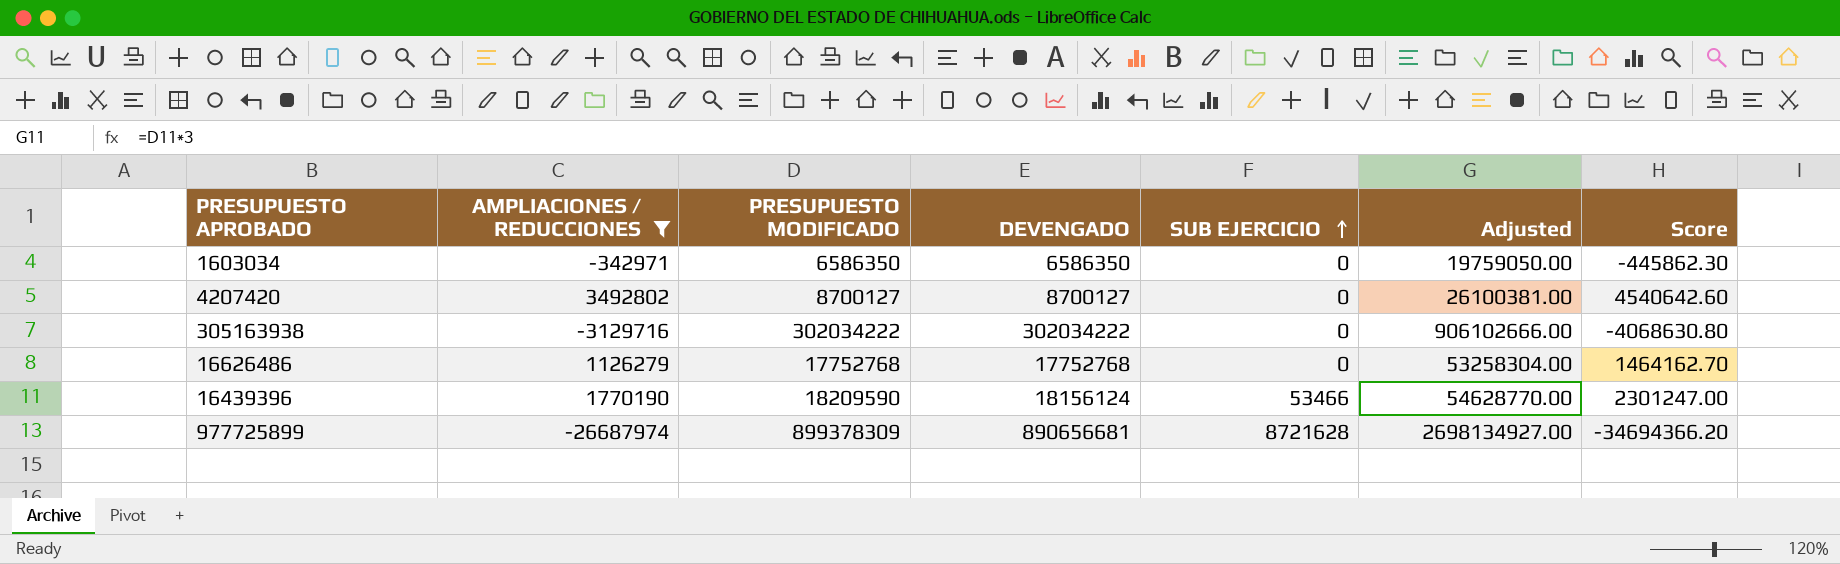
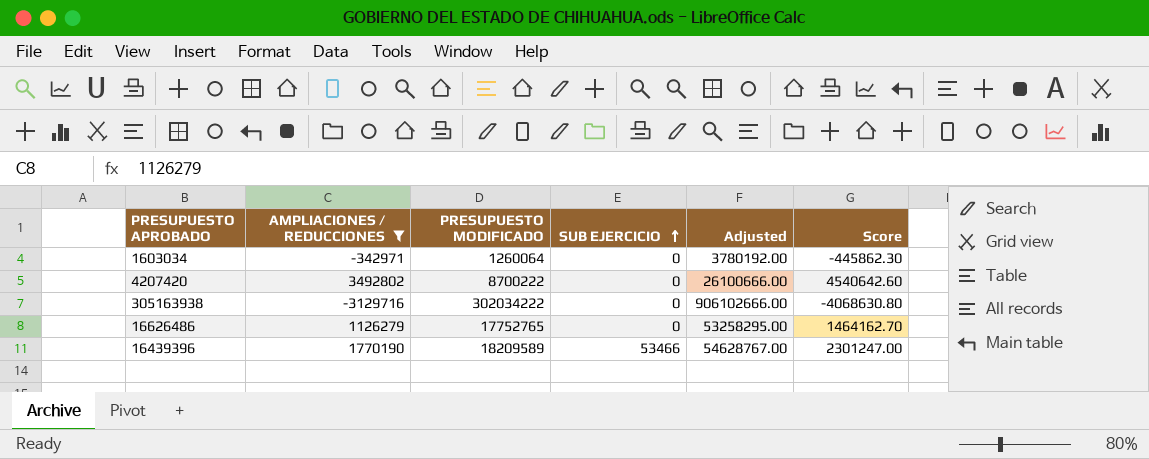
column DEVENGADO | formula: [PRESUPUESTO MODIFICADO] - [SUB EJERCICIO] -> none
row 977725899: -26687974 | 899378309 | 890656681 | 8721628 | 2698134927.00 | -34694366.20 -> none
1603034 | PRESUPUESTO MODIFICADO: 6586350 -> 1260064
1603034 | Adjusted: 19759050.00 -> 3780192.00
4207420 | PRESUPUESTO MODIFICADO: 8700127 -> 8700222
4207420 | Adjusted: 26100381.00 -> 26100666.00
16626486 | PRESUPUESTO MODIFICADO: 17752768 -> 17752765
16626486 | Adjusted: 53258304.00 -> 53258295.00
16439396 | PRESUPUESTO MODIFICADO: 18209590 -> 18209589
16439396 | Adjusted: 54628770.00 -> 54628767.00

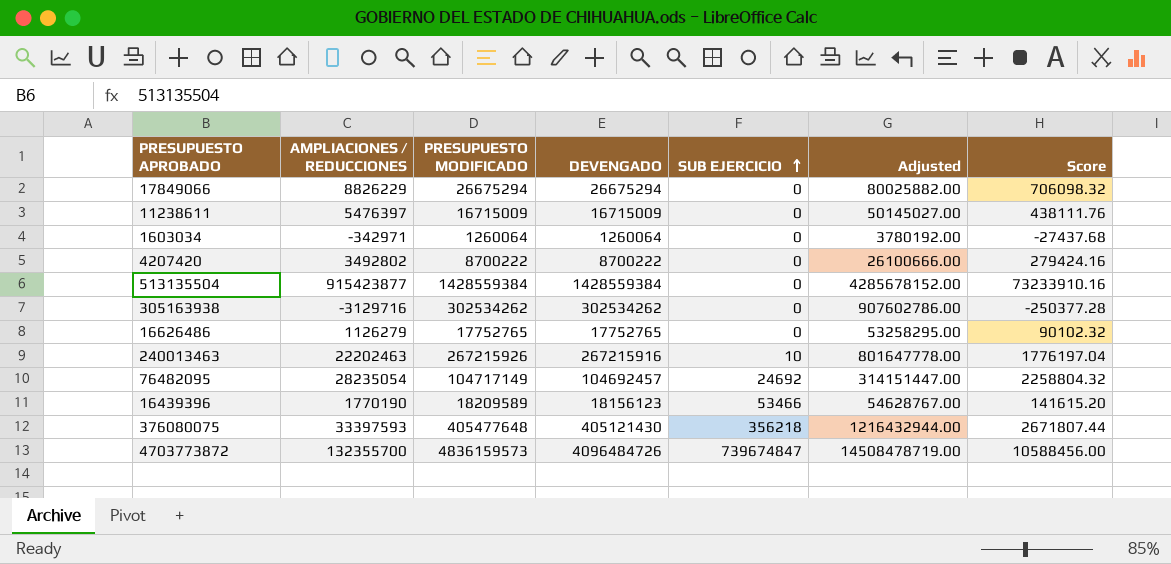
filter: AMPLIACIONES / REDUCCIONES <= 3492802 -> none
column DEVENGADO | formula: none -> [PRESUPUESTO MODIFICADO] - [SUB EJERCICIO]
column Score | formula: [AMPLIACIONES / REDUCCIONES] * 1.3 -> [AMPLIACIONES / REDUCCIONES] * 0.08
305163938 | PRESUPUESTO MODIFICADO: 302034222 -> 302534262
305163938 | Adjusted: 906102666.00 -> 907602786.00

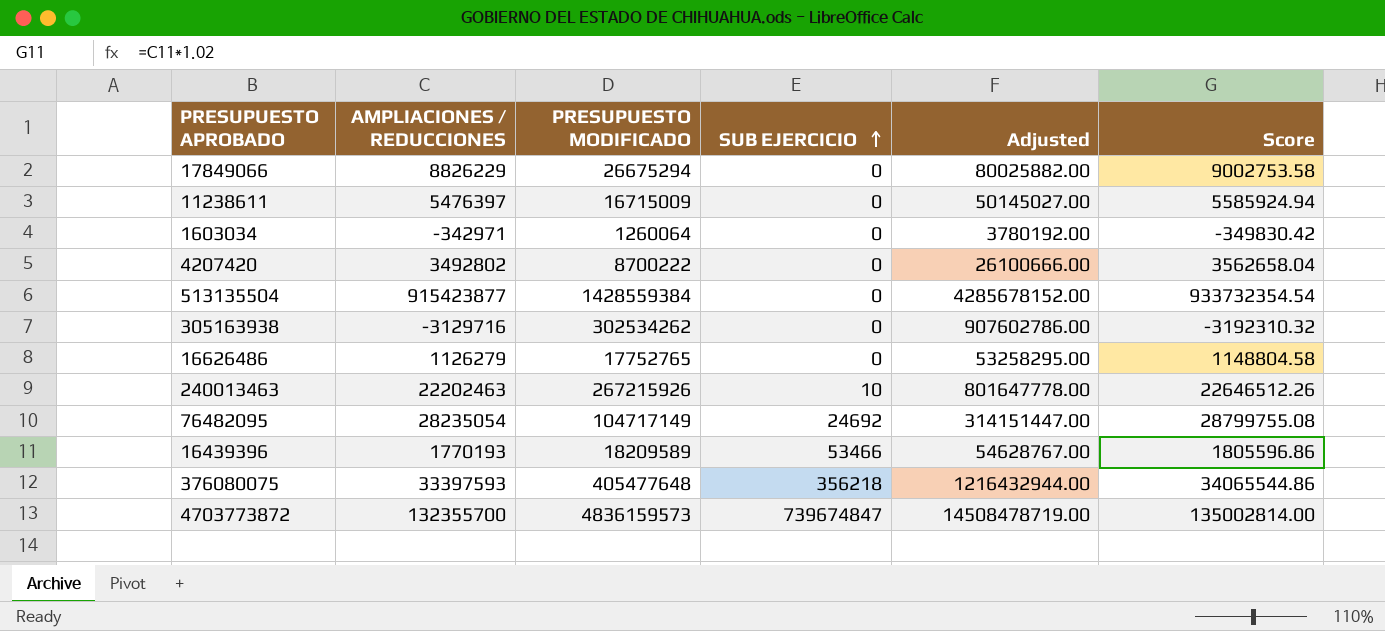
column DEVENGADO | formula: [PRESUPUESTO MODIFICADO] - [SUB EJERCICIO] -> none
column Score | formula: [AMPLIACIONES / REDUCCIONES] * 0.08 -> [AMPLIACIONES / REDUCCIONES] * 1.02
16439396 | AMPLIACIONES / REDUCCIONES: 1770190 -> 1770193

